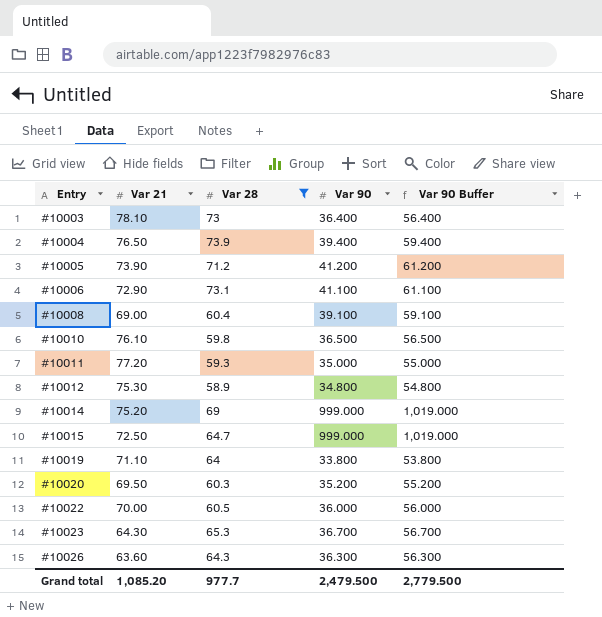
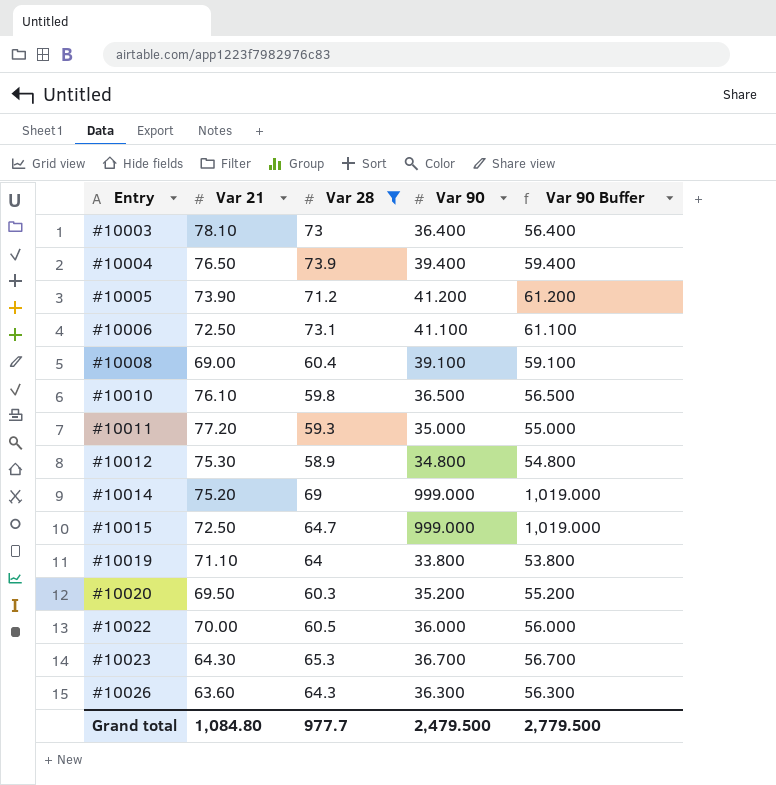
#10006 | Var 21: 72.90 -> 72.50
Grand total | Var 21: 1,085.20 -> 1,084.80

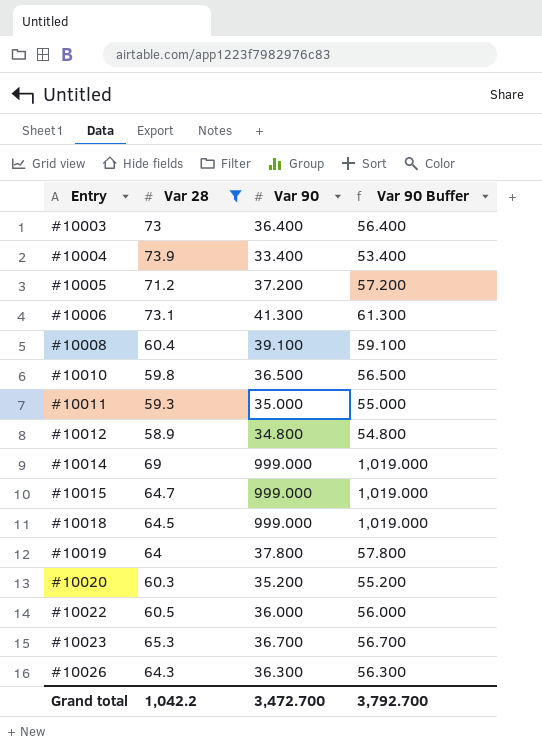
column Var 21 | position: 2 -> none
#10004 | Var 90: 39.400 -> 33.400
#10004 | Var 90 Buffer: 59.400 -> 53.400
#10005 | Var 90: 41.200 -> 37.200
#10005 | Var 90 Buffer: 61.200 -> 57.200
#10006 | Var 90: 41.100 -> 41.300
#10006 | Var 90 Buffer: 61.100 -> 61.300
row #10018: none -> 64.5 | 999.000 | 1,019.000
#10019 | Var 90: 33.800 -> 37.800
#10019 | Var 90 Buffer: 53.800 -> 57.800
Grand total | Var 28: 977.7 -> 1,042.2
Grand total | Var 90: 2,479.500 -> 3,472.700
Grand total | Var 90 Buffer: 2,779.500 -> 3,792.700

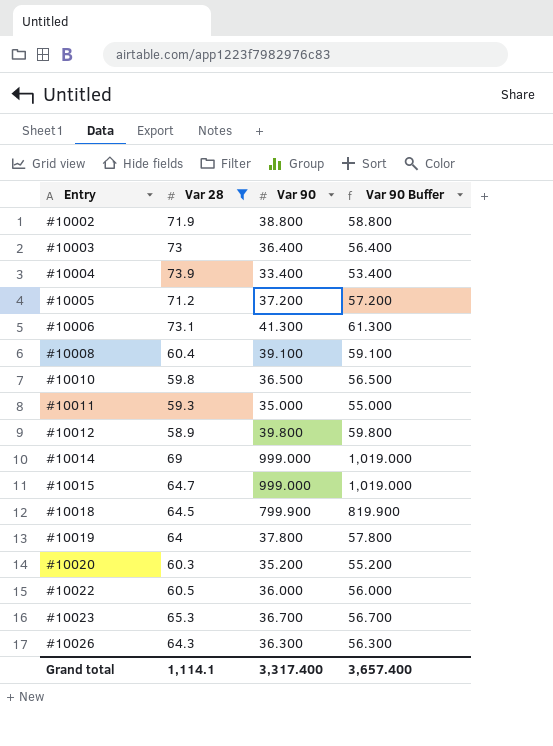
row #10002: none -> 71.9 | 38.800 | 58.800
#10012 | Var 90: 34.800 -> 39.800
#10012 | Var 90 Buffer: 54.800 -> 59.800
#10018 | Var 90: 999.000 -> 799.900
#10018 | Var 90 Buffer: 1,019.000 -> 819.900
Grand total | Var 28: 1,042.2 -> 1,114.1
Grand total | Var 90: 3,472.700 -> 3,317.400
Grand total | Var 90 Buffer: 3,792.700 -> 3,657.400

